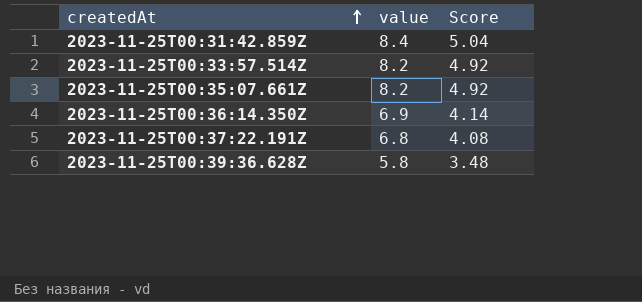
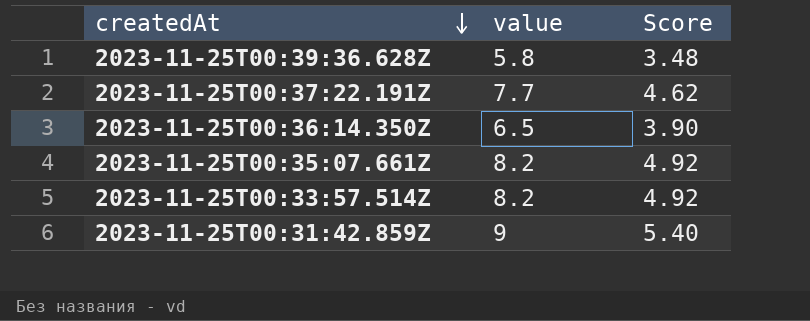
row order: createdAt ascending -> createdAt descending
2023-11-25T00:37:22.191Z | value: 6.8 -> 7.7
2023-11-25T00:37:22.191Z | Score: 4.08 -> 4.62
2023-11-25T00:36:14.350Z | value: 6.9 -> 6.5
2023-11-25T00:36:14.350Z | Score: 4.14 -> 3.90
2023-11-25T00:31:42.859Z | value: 8.4 -> 9
2023-11-25T00:31:42.859Z | Score: 5.04 -> 5.40

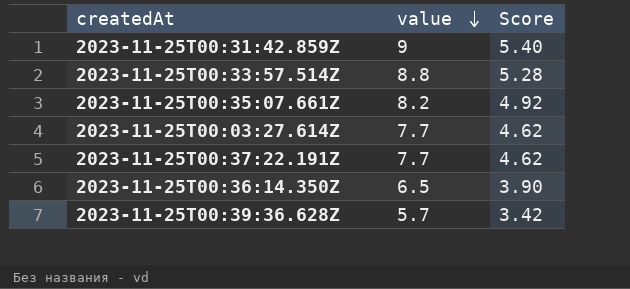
row order: createdAt descending -> value descending
2023-11-25T00:33:57.514Z | value: 8.2 -> 8.8
2023-11-25T00:33:57.514Z | Score: 4.92 -> 5.28
row 2023-11-25T00:03:27.614Z: none -> 7.7 | 4.62
2023-11-25T00:39:36.628Z | value: 5.8 -> 5.7
2023-11-25T00:39:36.628Z | Score: 3.48 -> 3.42

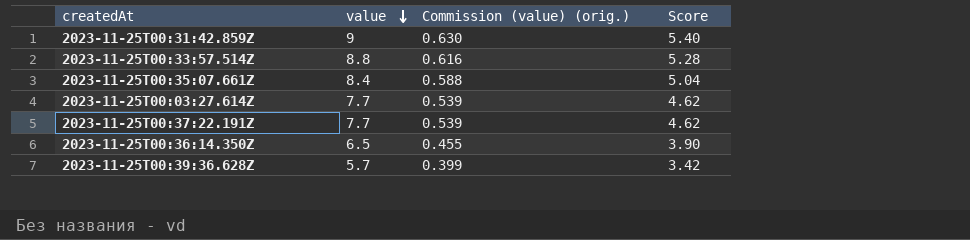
column Commission (value) (orig.) | formula: none -> [value] * 0.07
2023-11-25T00:35:07.661Z | value: 8.2 -> 8.4
2023-11-25T00:35:07.661Z | Score: 4.92 -> 5.04

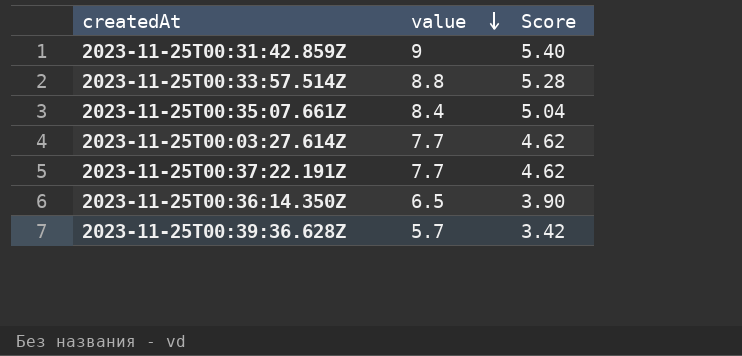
column Commission (value) (orig.) | formula: [value] * 0.07 -> none

